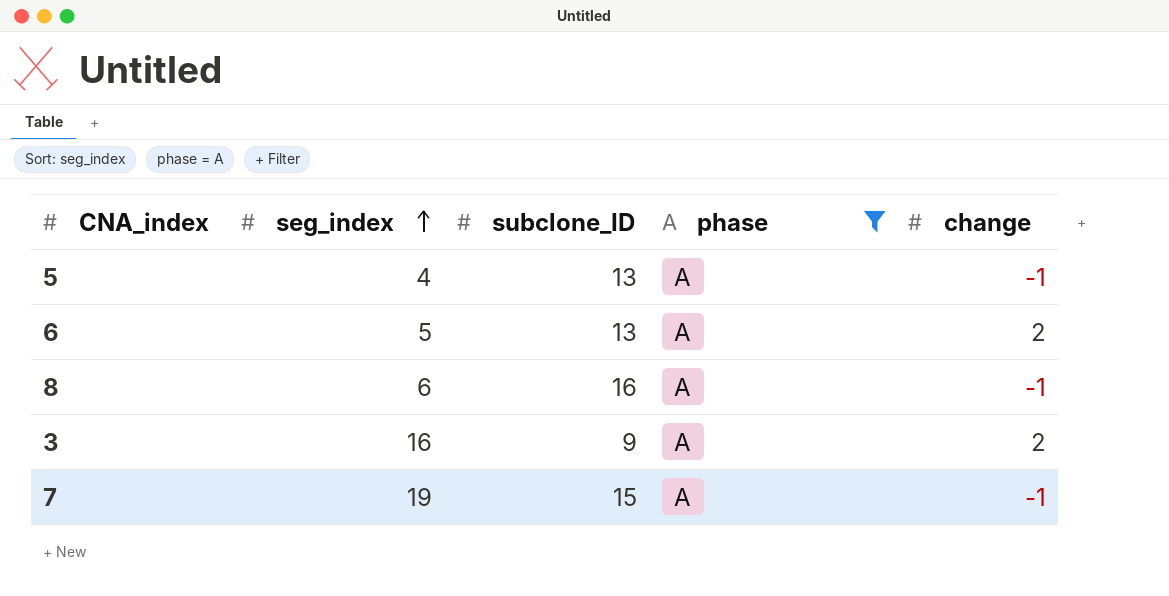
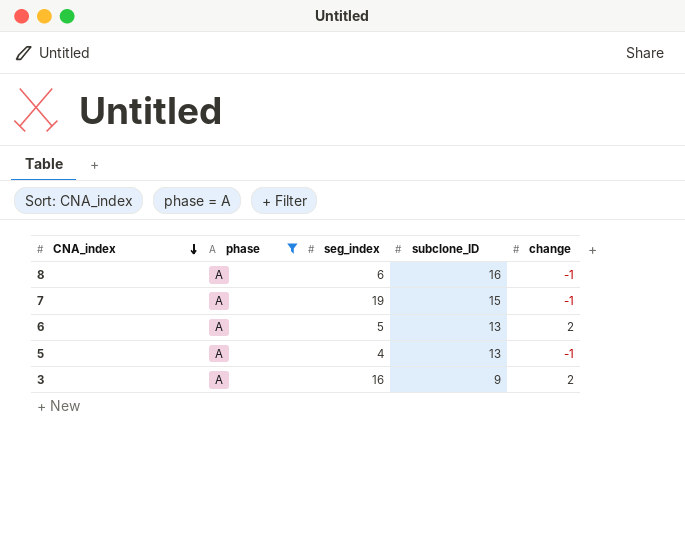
row order: seg_index ascending -> CNA_index descending
column phase | position: 4 -> 2

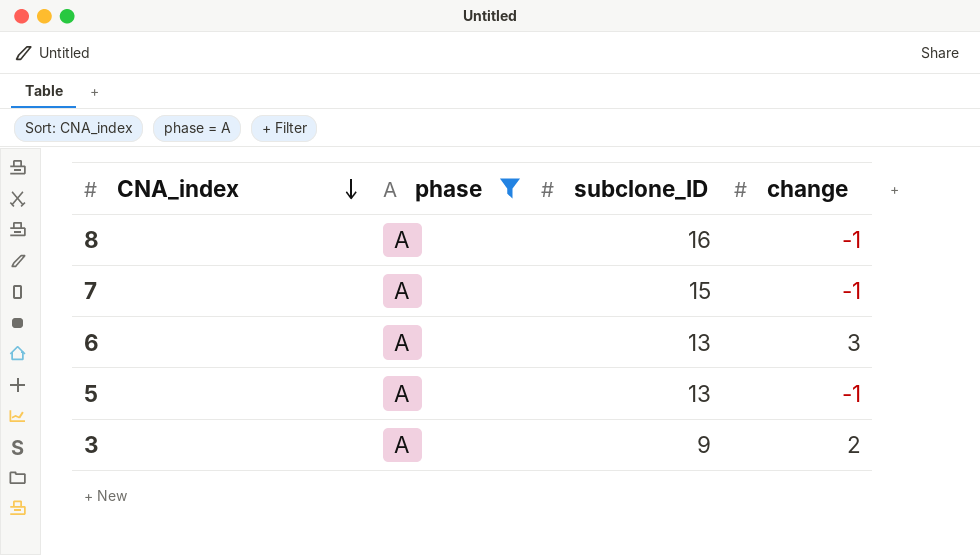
column seg_index | position: 3 -> none
6 | change: 2 -> 3

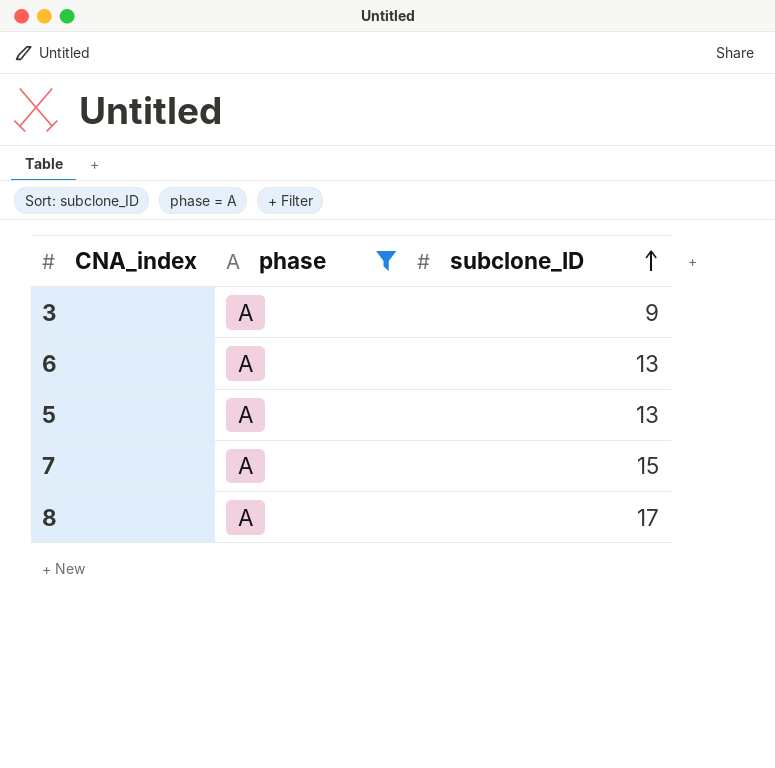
row order: CNA_index descending -> subclone_ID ascending
column change | position: 4 -> none
8 | subclone_ID: 16 -> 17

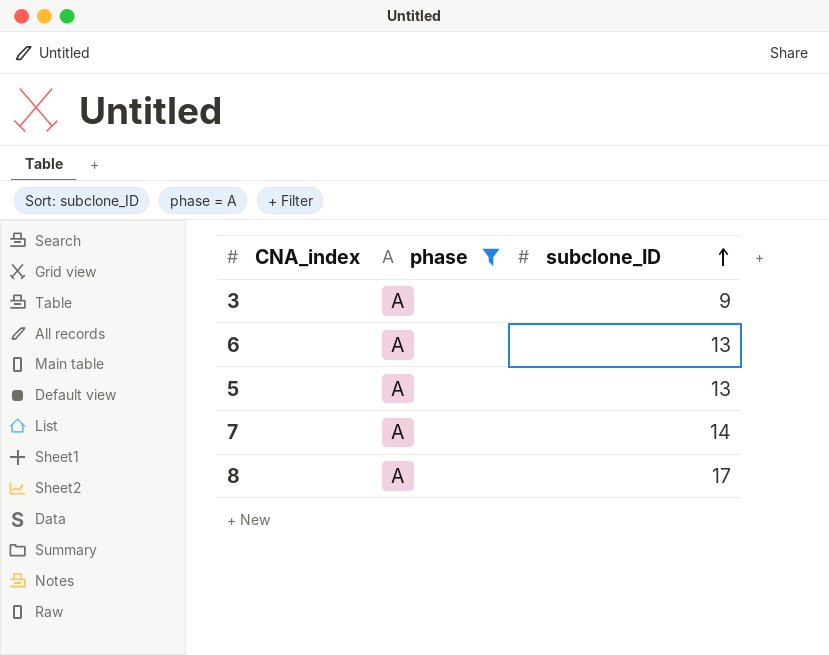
7 | subclone_ID: 15 -> 14

